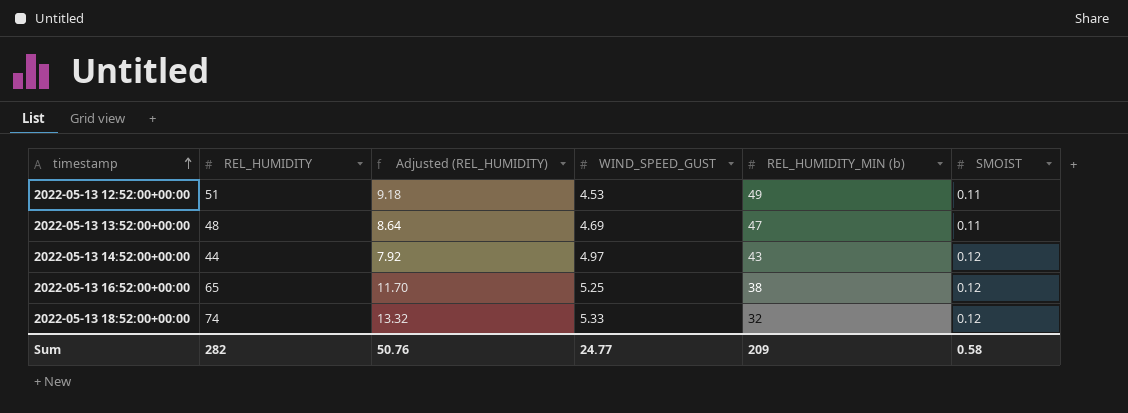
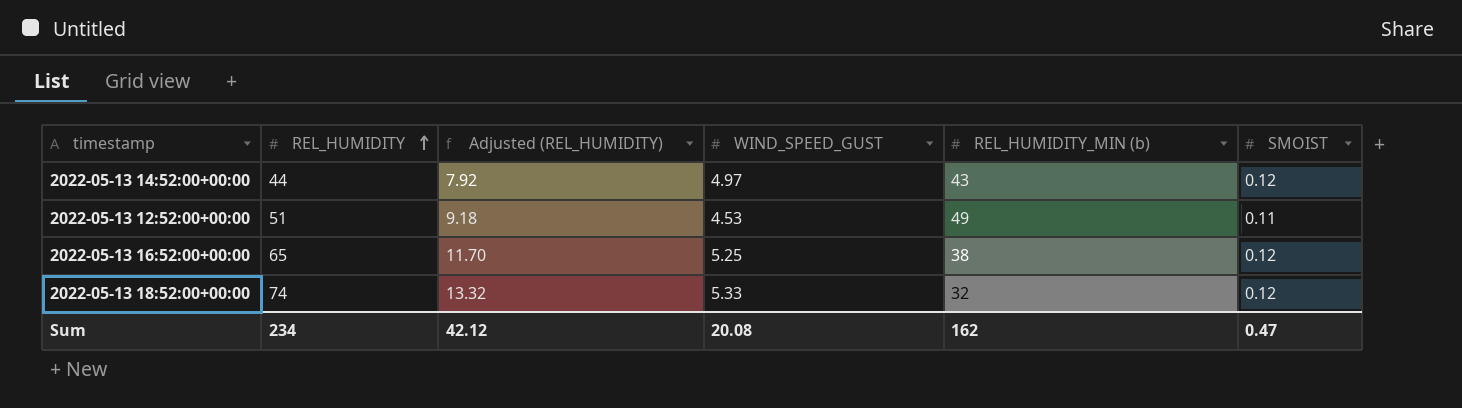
row order: timestamp ascending -> REL_HUMIDITY ascending
row 2022-05-13 13:52:00+00:00: 48 | 8.64 | 4.69 | 47 | 0.11 -> none
Sum | REL_HUMIDITY: 282 -> 234
Sum | Adjusted (REL_HUMIDITY): 50.76 -> 42.12
Sum | WIND_SPEED_GUST: 24.77 -> 20.08
Sum | REL_HUMIDITY_MIN (b): 209 -> 162
Sum | SMOIST: 0.58 -> 0.47

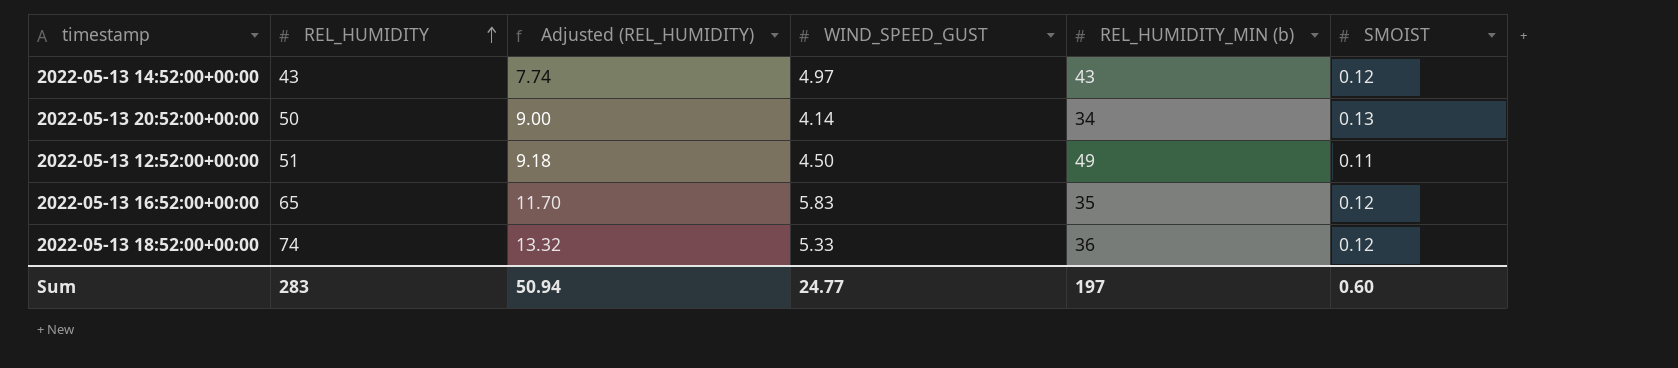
2022-05-13 14:52:00+00:00 | REL_HUMIDITY: 44 -> 43
2022-05-13 14:52:00+00:00 | Adjusted (REL_HUMIDITY): 7.92 -> 7.74
row 2022-05-13 20:52:00+00:00: none -> 50 | 9.00 | 4.14 | 34 | 0.13
2022-05-13 12:52:00+00:00 | WIND_SPEED_GUST: 4.53 -> 4.50
2022-05-13 16:52:00+00:00 | WIND_SPEED_GUST: 5.25 -> 5.83
2022-05-13 16:52:00+00:00 | REL_HUMIDITY_MIN (b): 38 -> 35
2022-05-13 18:52:00+00:00 | REL_HUMIDITY_MIN (b): 32 -> 36
Sum | REL_HUMIDITY: 234 -> 283
Sum | Adjusted (REL_HUMIDITY): 42.12 -> 50.94
Sum | WIND_SPEED_GUST: 20.08 -> 24.77
Sum | REL_HUMIDITY_MIN (b): 162 -> 197
Sum | SMOIST: 0.47 -> 0.60

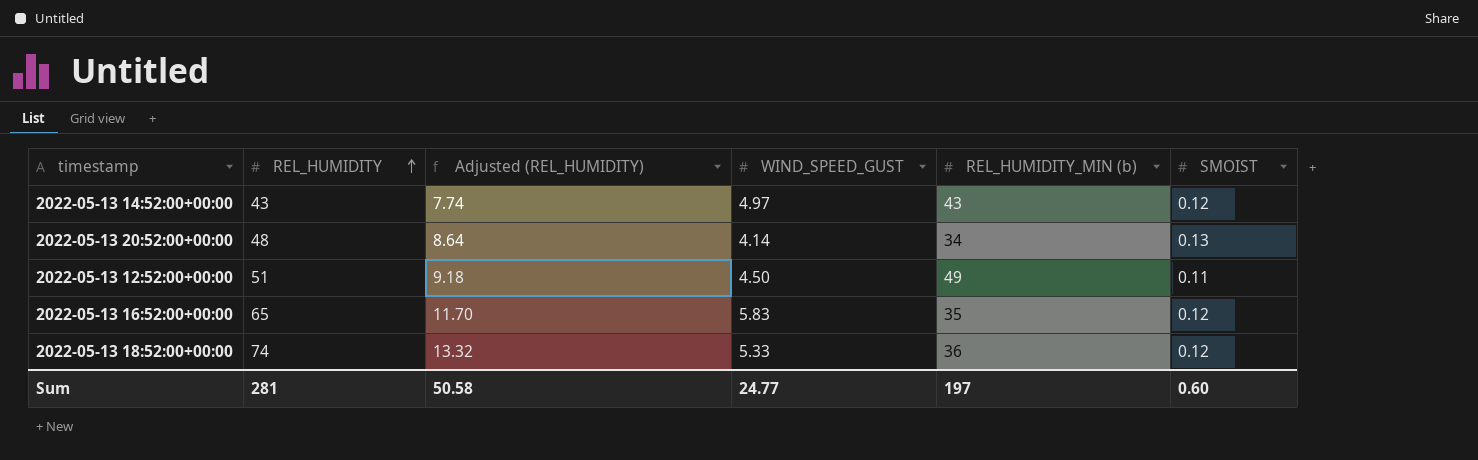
2022-05-13 20:52:00+00:00 | REL_HUMIDITY: 50 -> 48
2022-05-13 20:52:00+00:00 | Adjusted (REL_HUMIDITY): 9.00 -> 8.64
Sum | REL_HUMIDITY: 283 -> 281
Sum | Adjusted (REL_HUMIDITY): 50.94 -> 50.58

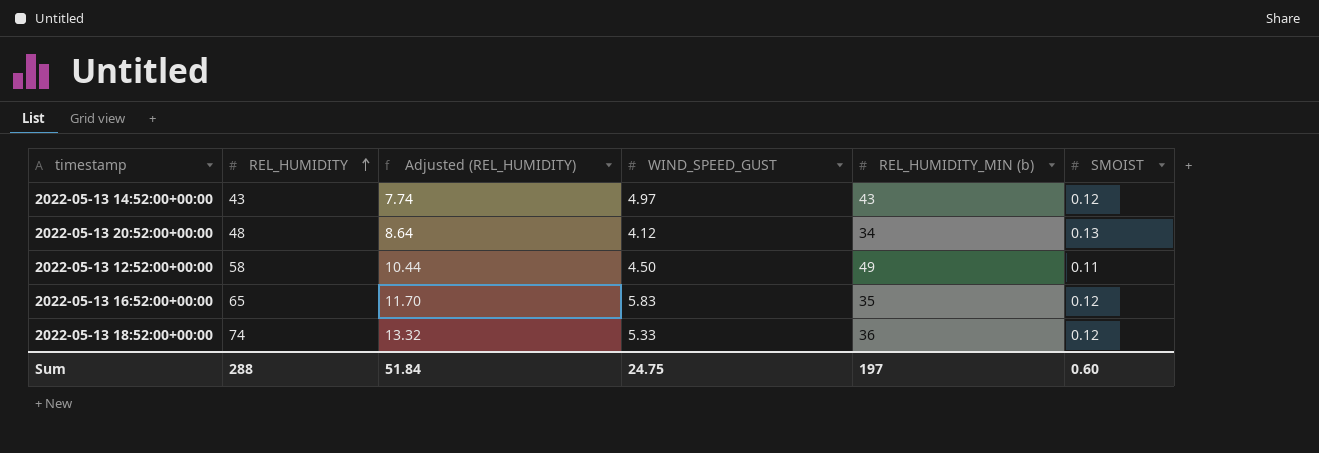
2022-05-13 20:52:00+00:00 | WIND_SPEED_GUST: 4.14 -> 4.12
2022-05-13 12:52:00+00:00 | REL_HUMIDITY: 51 -> 58
2022-05-13 12:52:00+00:00 | Adjusted (REL_HUMIDITY): 9.18 -> 10.44
Sum | REL_HUMIDITY: 281 -> 288
Sum | Adjusted (REL_HUMIDITY): 50.58 -> 51.84
Sum | WIND_SPEED_GUST: 24.77 -> 24.75

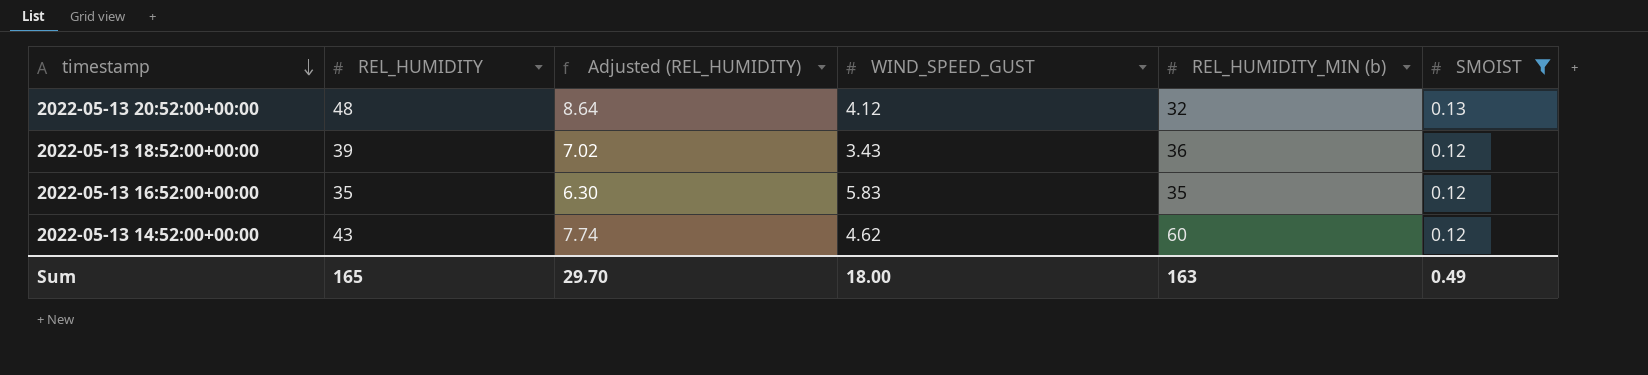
filter: none -> SMOIST != 0.11
row order: REL_HUMIDITY ascending -> timestamp descending
2022-05-13 20:52:00+00:00 | REL_HUMIDITY_MIN (b): 34 -> 32
2022-05-13 18:52:00+00:00 | REL_HUMIDITY: 74 -> 39
2022-05-13 18:52:00+00:00 | Adjusted (REL_HUMIDITY): 13.32 -> 7.02
2022-05-13 18:52:00+00:00 | WIND_SPEED_GUST: 5.33 -> 3.43
2022-05-13 16:52:00+00:00 | REL_HUMIDITY: 65 -> 35
2022-05-13 16:52:00+00:00 | Adjusted (REL_HUMIDITY): 11.70 -> 6.30
2022-05-13 14:52:00+00:00 | WIND_SPEED_GUST: 4.97 -> 4.62
2022-05-13 14:52:00+00:00 | REL_HUMIDITY_MIN (b): 43 -> 60
Sum | REL_HUMIDITY: 288 -> 165
Sum | Adjusted (REL_HUMIDITY): 51.84 -> 29.70
Sum | WIND_SPEED_GUST: 24.75 -> 18.00
Sum | REL_HUMIDITY_MIN (b): 197 -> 163
Sum | SMOIST: 0.60 -> 0.49

